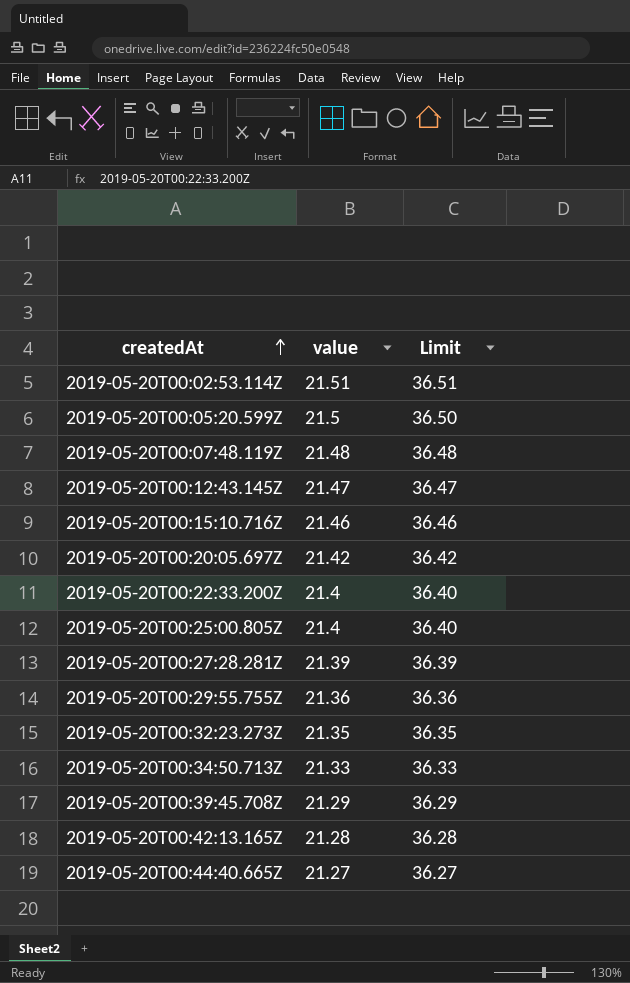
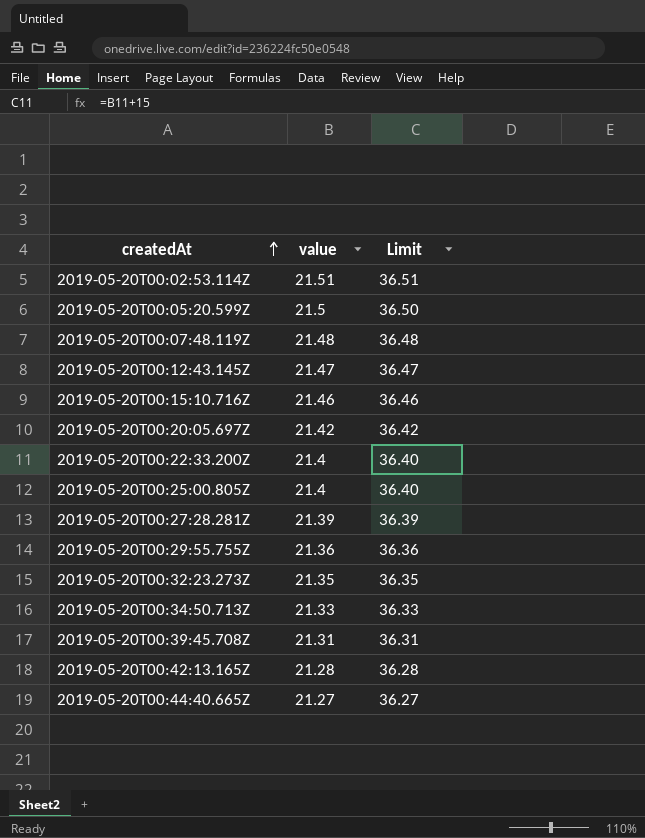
2019-05-20T00:39:45.708Z | value: 21.29 -> 21.31
2019-05-20T00:39:45.708Z | Limit: 36.29 -> 36.31

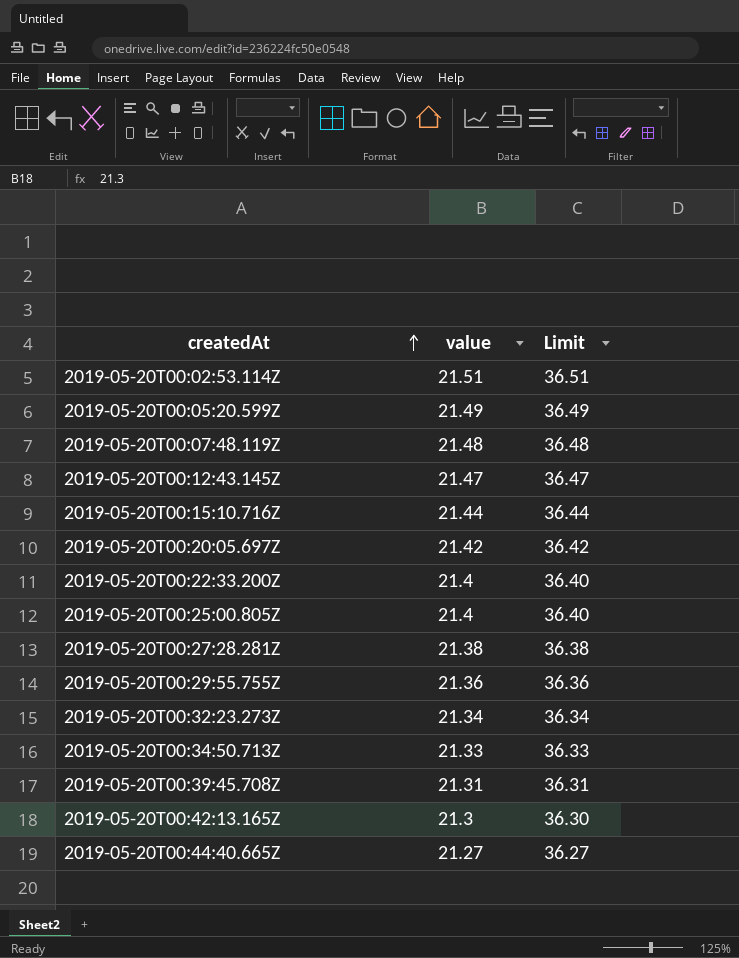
2019-05-20T00:05:20.599Z | value: 21.5 -> 21.49
2019-05-20T00:05:20.599Z | Limit: 36.50 -> 36.49
2019-05-20T00:15:10.716Z | value: 21.46 -> 21.44
2019-05-20T00:15:10.716Z | Limit: 36.46 -> 36.44
2019-05-20T00:27:28.281Z | value: 21.39 -> 21.38
2019-05-20T00:27:28.281Z | Limit: 36.39 -> 36.38
2019-05-20T00:32:23.273Z | value: 21.35 -> 21.34
2019-05-20T00:32:23.273Z | Limit: 36.35 -> 36.34
2019-05-20T00:42:13.165Z | value: 21.28 -> 21.3
2019-05-20T00:42:13.165Z | Limit: 36.28 -> 36.30

